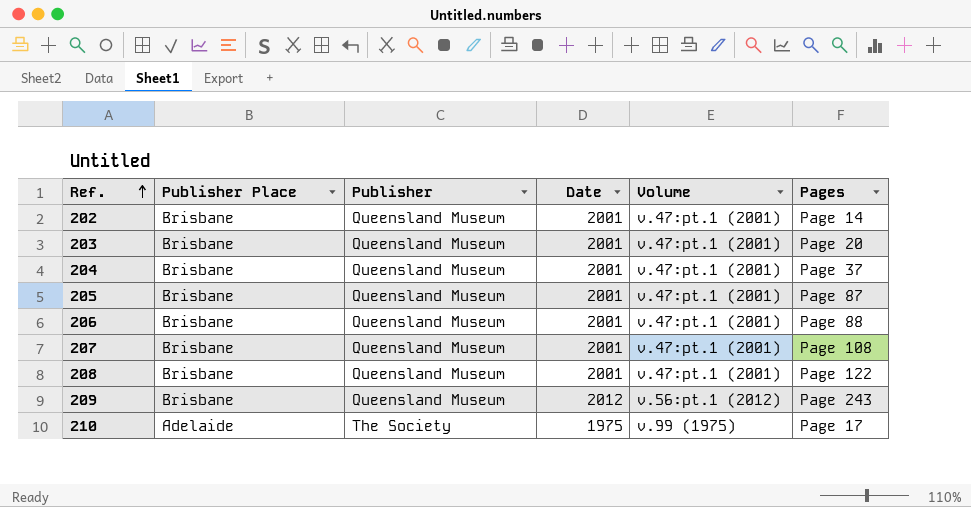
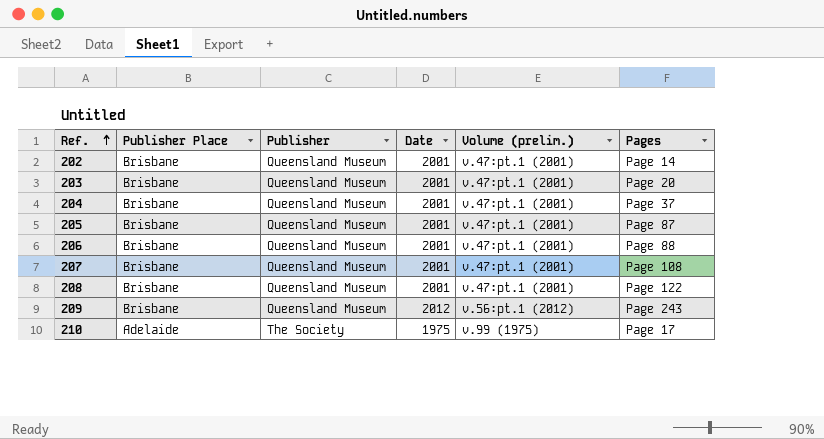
column name: Volume -> Volume (prelim.)

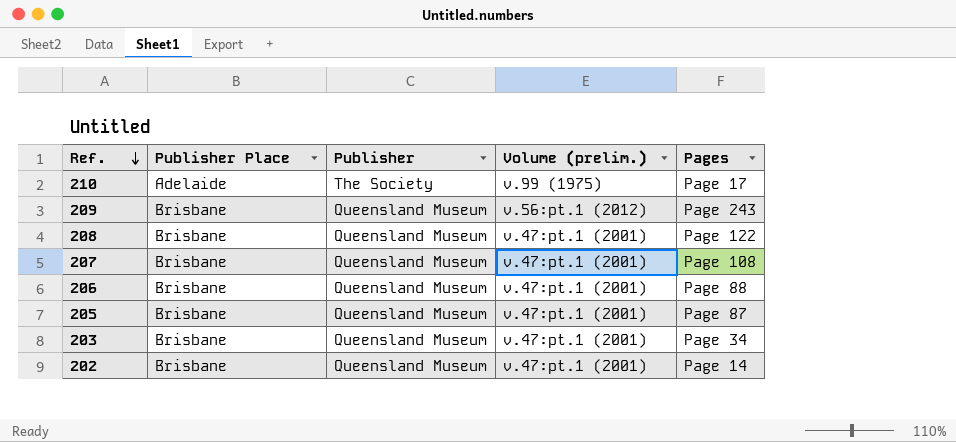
row order: Ref. ascending -> Ref. descending
column Date | position: 4 -> none
row 204: Brisbane | Queensland Museum | 2001 | v.47:pt.1 (2001) | Page 37 -> none
203 | Pages: Page 20 -> Page 34

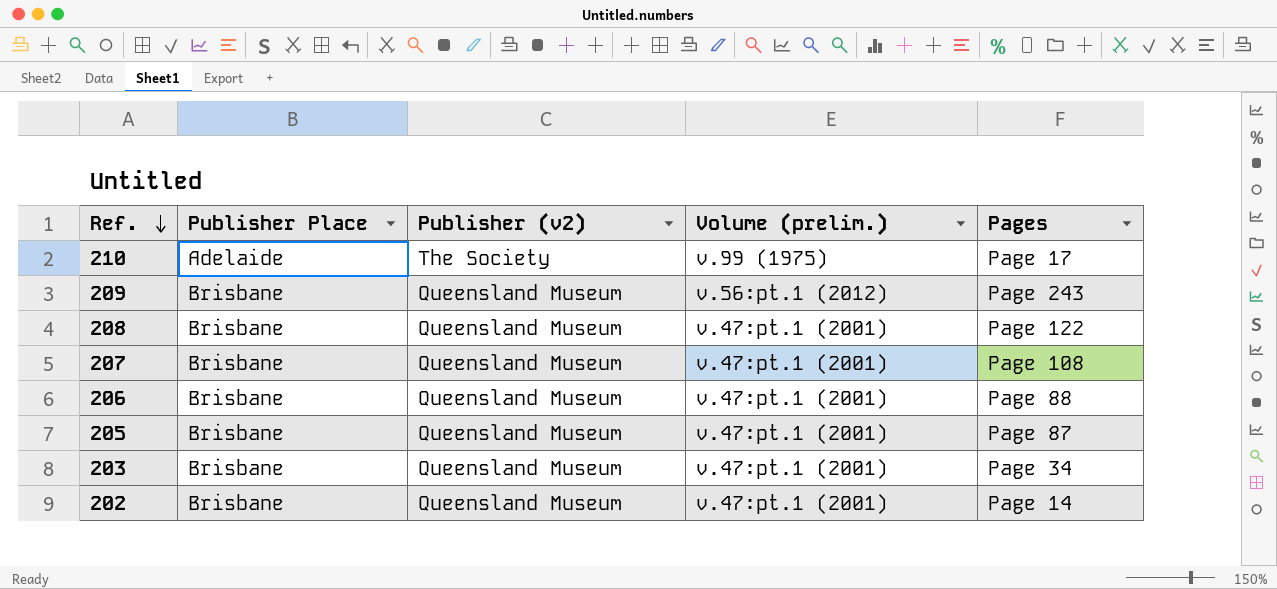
column name: Publisher -> Publisher (v2)

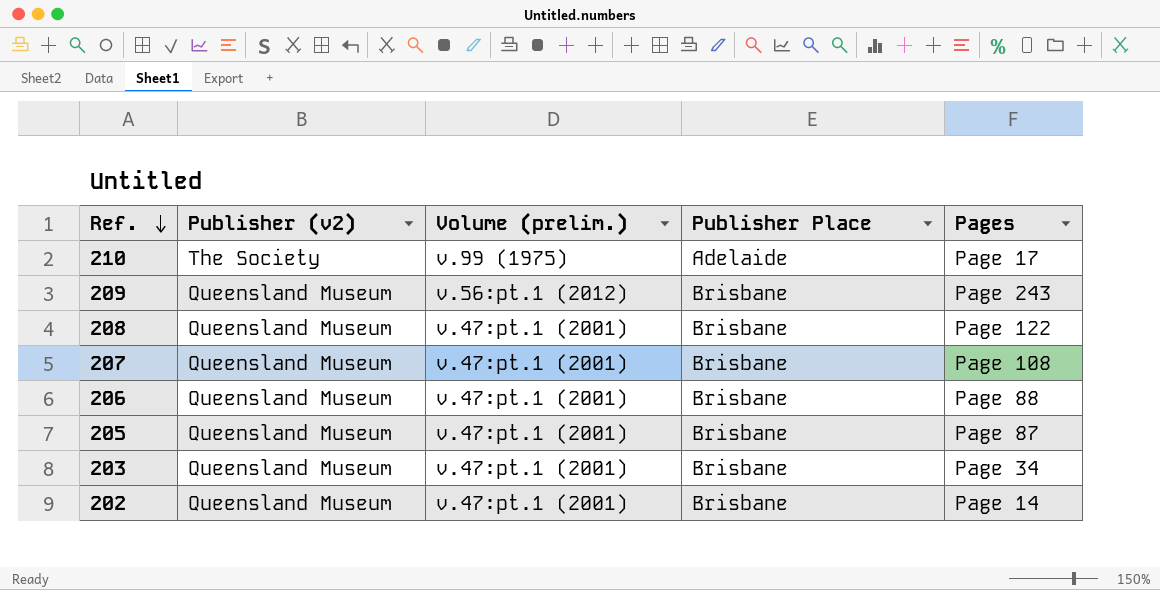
column Publisher Place | position: 2 -> 4

